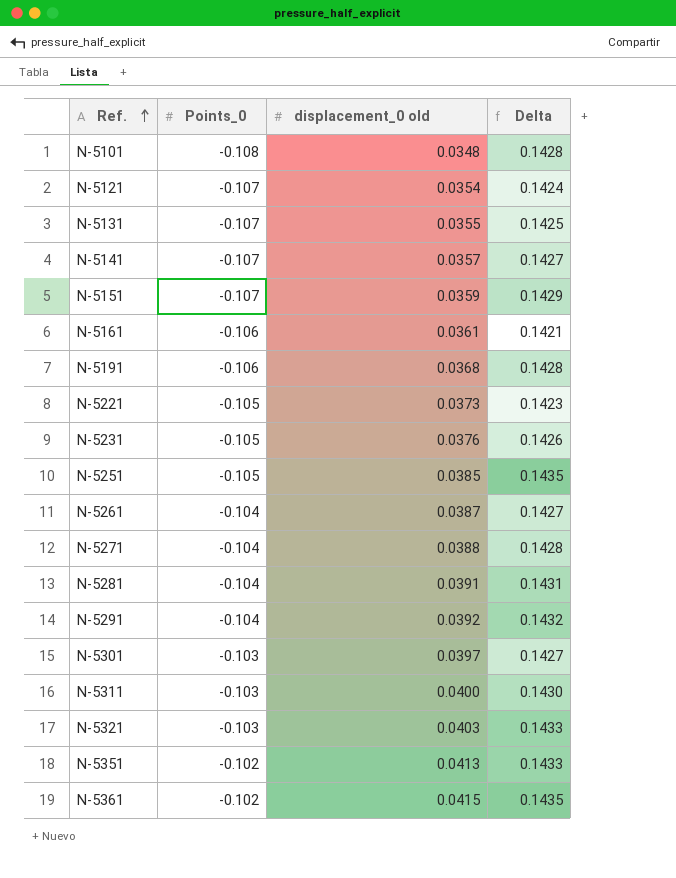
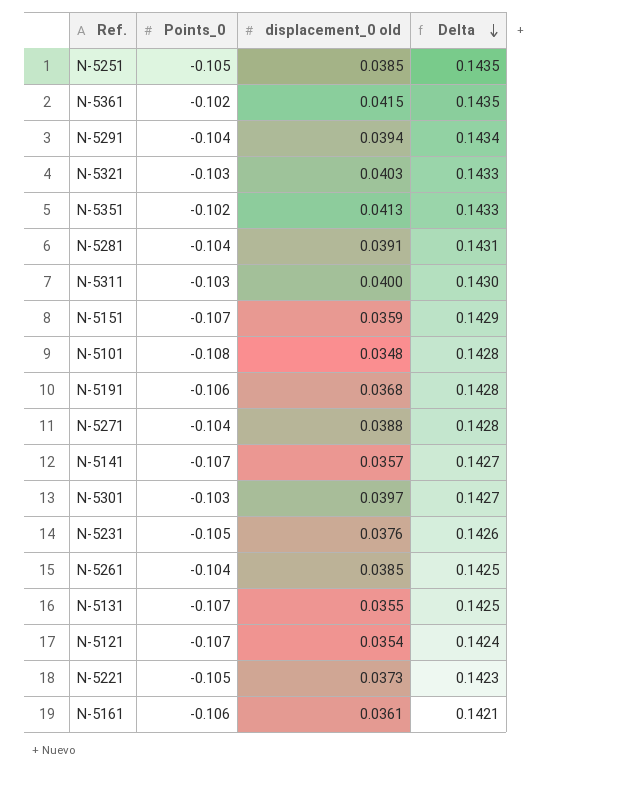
row order: Ref. ascending -> Delta descending
N-5291 | displacement_0 old: 0.0392 -> 0.0394
N-5291 | Delta: 0.1432 -> 0.1434
N-5261 | displacement_0 old: 0.0387 -> 0.0385
N-5261 | Delta: 0.1427 -> 0.1425

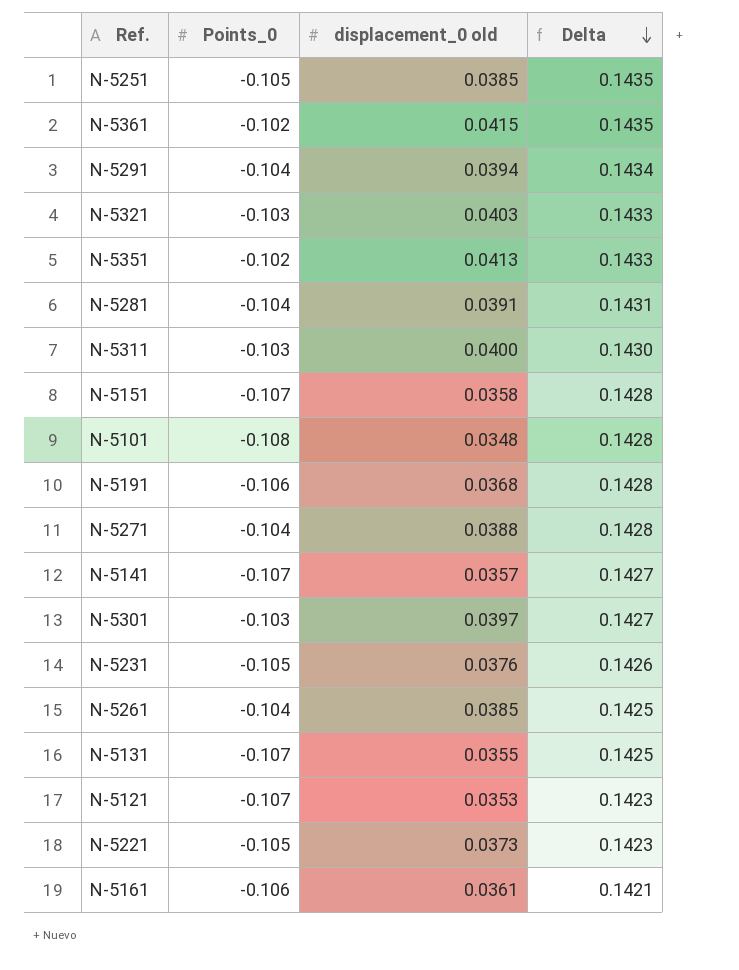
N-5151 | displacement_0 old: 0.0359 -> 0.0358
N-5151 | Delta: 0.1429 -> 0.1428
N-5121 | displacement_0 old: 0.0354 -> 0.0353
N-5121 | Delta: 0.1424 -> 0.1423

